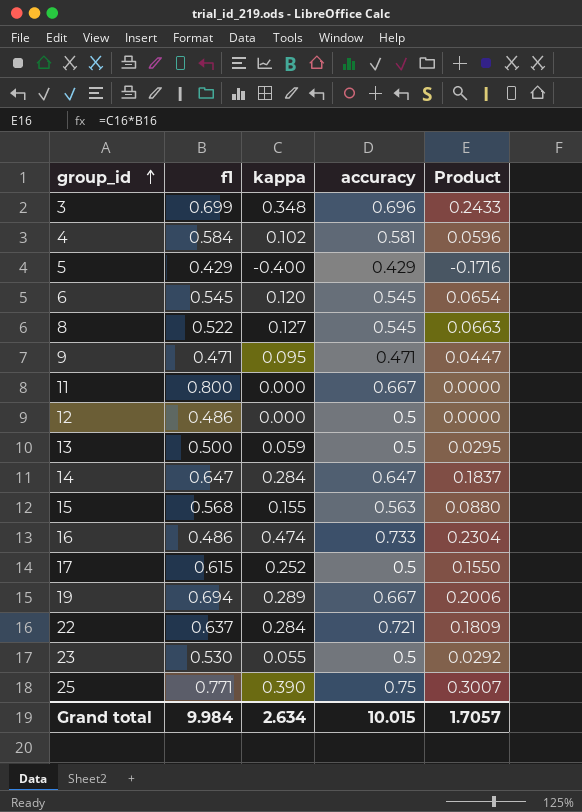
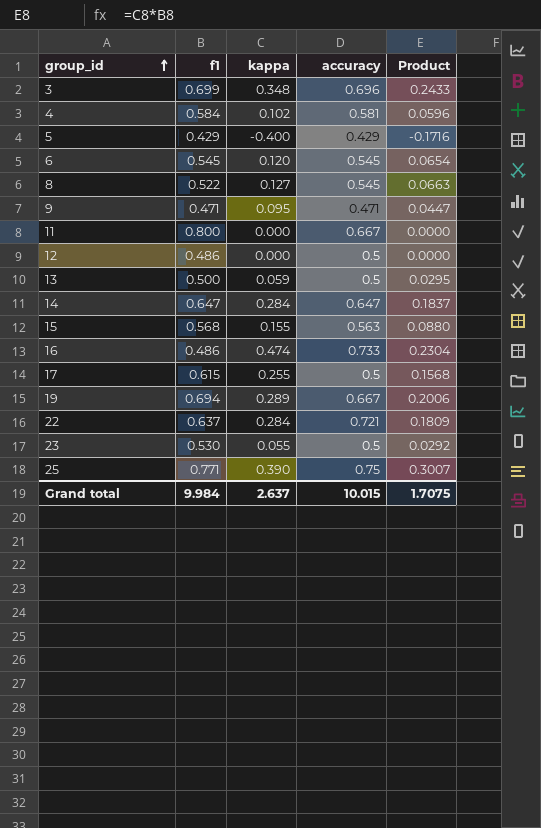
17 | kappa: 0.252 -> 0.255
17 | Product: 0.1550 -> 0.1568
Grand total | kappa: 2.634 -> 2.637
Grand total | Product: 1.7057 -> 1.7075

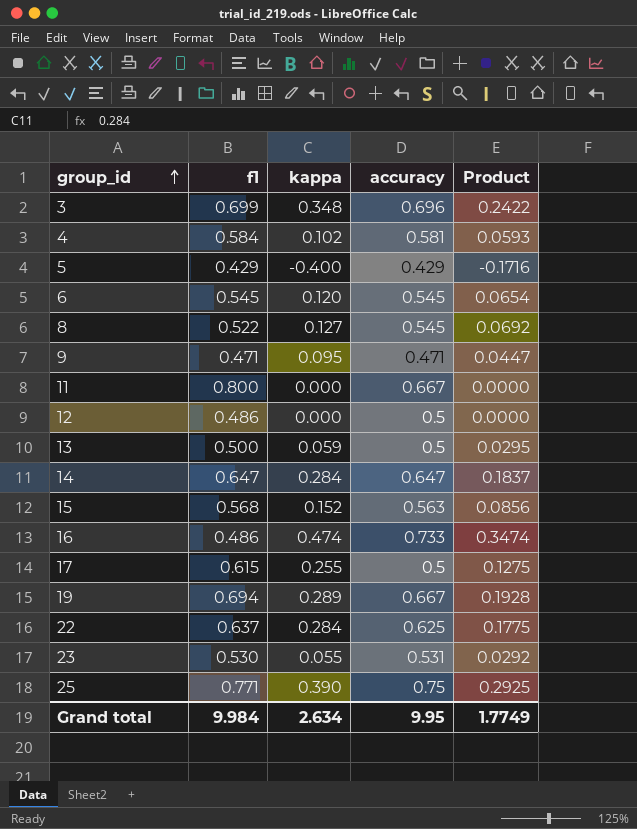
column Product | formula: [f1] * [kappa] -> [kappa] * [accuracy]
15 | kappa: 0.155 -> 0.152
22 | accuracy: 0.721 -> 0.625
23 | accuracy: 0.5 -> 0.531
Grand total | kappa: 2.637 -> 2.634
Grand total | accuracy: 10.015 -> 9.95
Grand total | Product: 1.7075 -> 1.7749

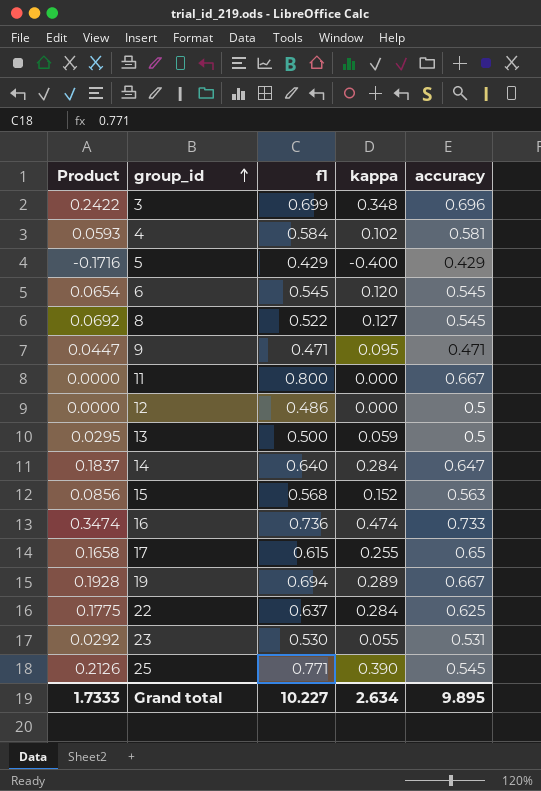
column Product | position: 5 -> 1
14 | f1: 0.647 -> 0.640
16 | f1: 0.486 -> 0.736
17 | Product: 0.1275 -> 0.1658
17 | accuracy: 0.5 -> 0.65
25 | Product: 0.2925 -> 0.2126
25 | accuracy: 0.75 -> 0.545
Grand total | Product: 1.7749 -> 1.7333
Grand total | f1: 9.984 -> 10.227
Grand total | accuracy: 9.95 -> 9.895

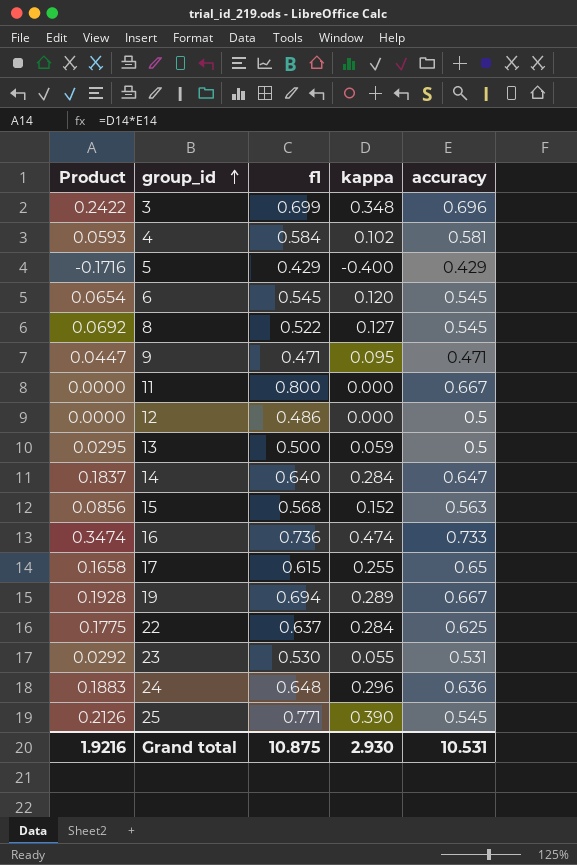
row 24: none -> 0.1883 | 0.648 | 0.296 | 0.636
Grand total | Product: 1.7333 -> 1.9216
Grand total | f1: 10.227 -> 10.875
Grand total | kappa: 2.634 -> 2.930
Grand total | accuracy: 9.895 -> 10.531

